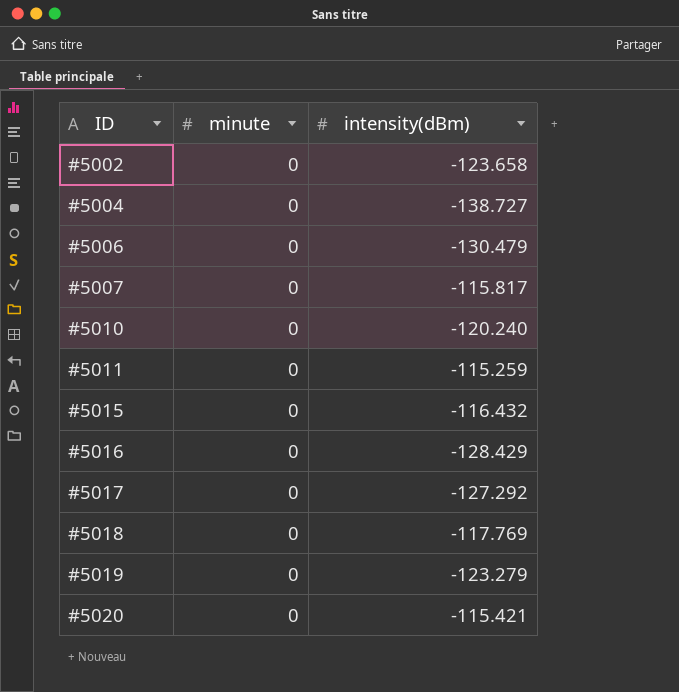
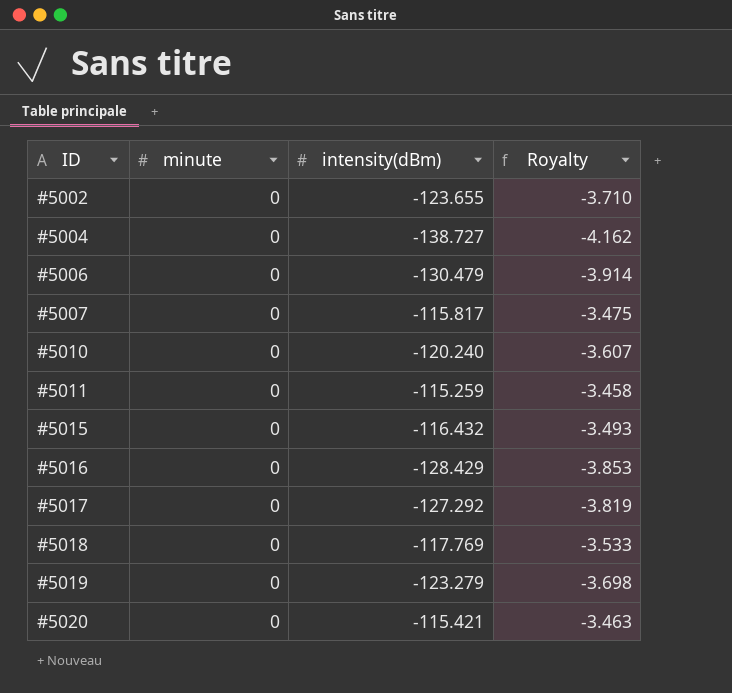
column Royalty | formula: none -> [intensity(dBm)] * 0.03
#5002 | intensity(dBm): -123.658 -> -123.655

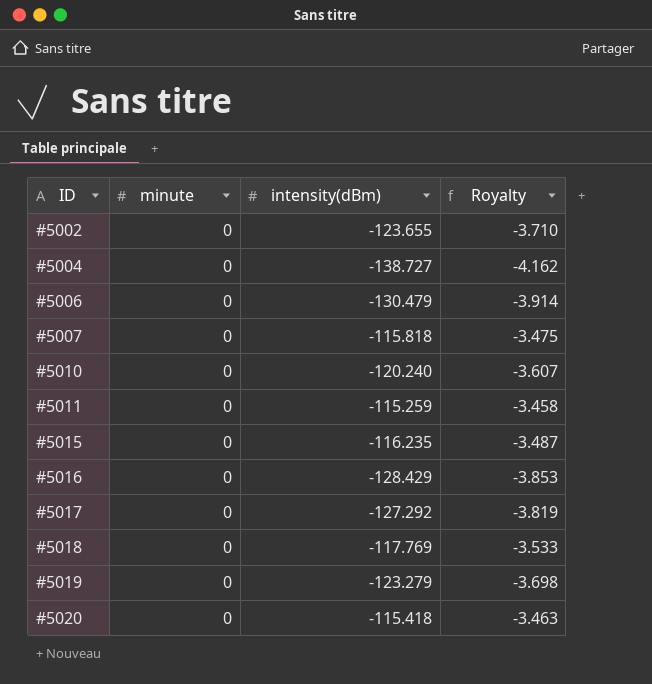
#5007 | intensity(dBm): -115.817 -> -115.818
#5015 | intensity(dBm): -116.432 -> -116.235
#5015 | Royalty: -3.493 -> -3.487
#5020 | intensity(dBm): -115.421 -> -115.418

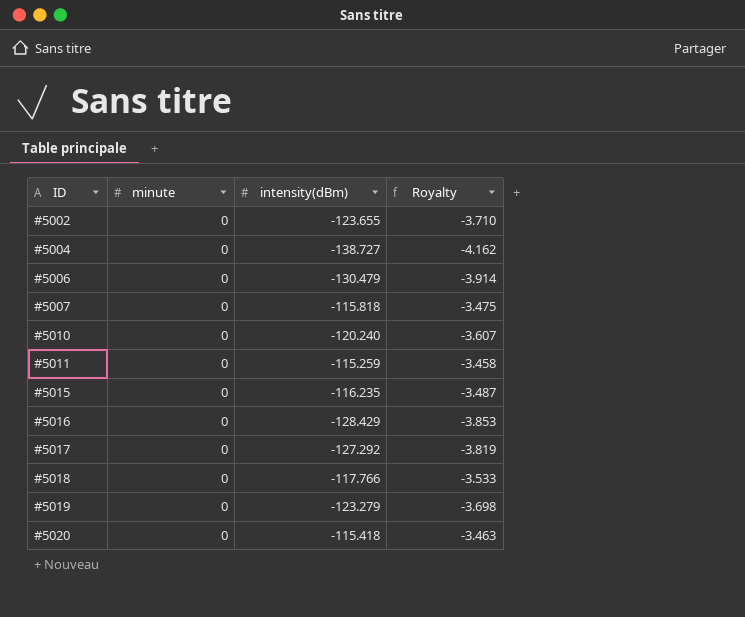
#5018 | intensity(dBm): -117.769 -> -117.766

